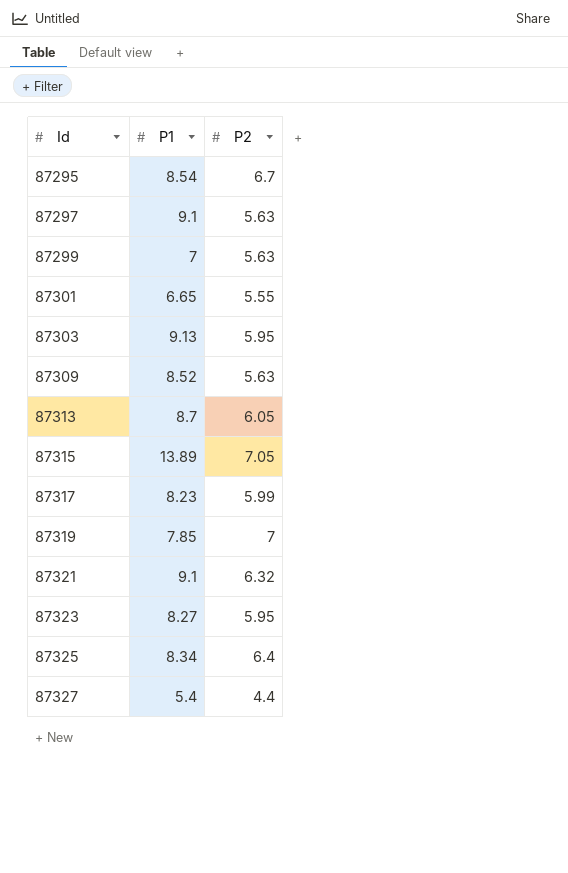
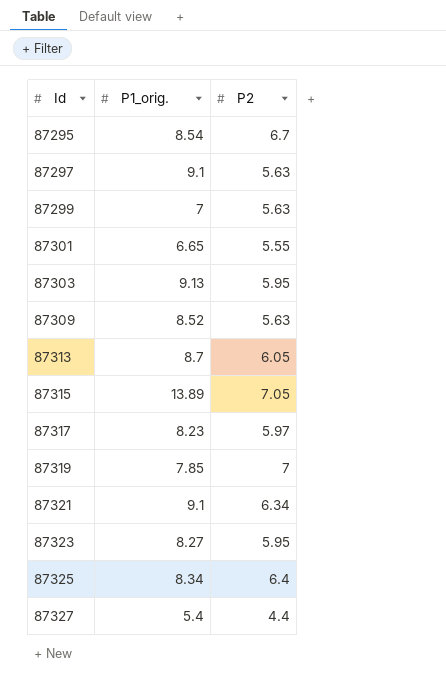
column name: P1 -> P1_orig.
87317 | P2: 5.99 -> 5.97
87321 | P2: 6.32 -> 6.34

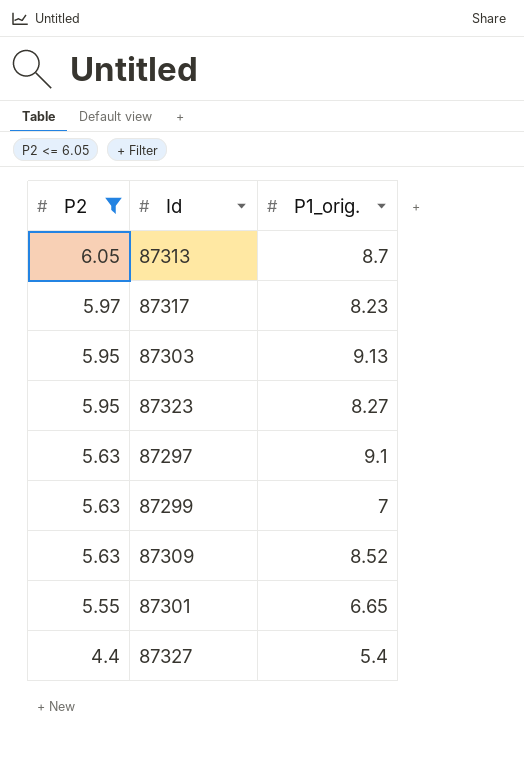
filter: none -> P2 <= 6.05
row order: Id ascending -> P2 descending
column P2 | position: 3 -> 1

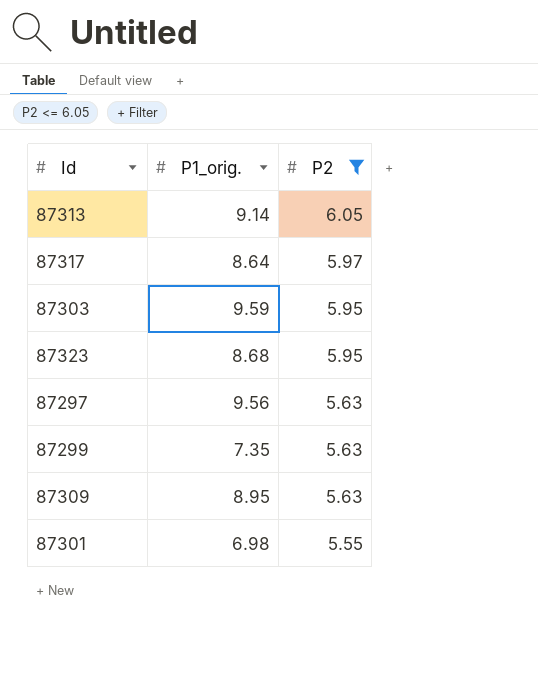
column P2 | position: 1 -> 3
row 87327: 4.4 | 5.4 -> none
87313 | P1_orig.: 8.7 -> 9.14
87317 | P1_orig.: 8.23 -> 8.64
87303 | P1_orig.: 9.13 -> 9.59
87323 | P1_orig.: 8.27 -> 8.68
87297 | P1_orig.: 9.1 -> 9.56
87299 | P1_orig.: 7 -> 7.35
87309 | P1_orig.: 8.52 -> 8.95
87301 | P1_orig.: 6.65 -> 6.98

